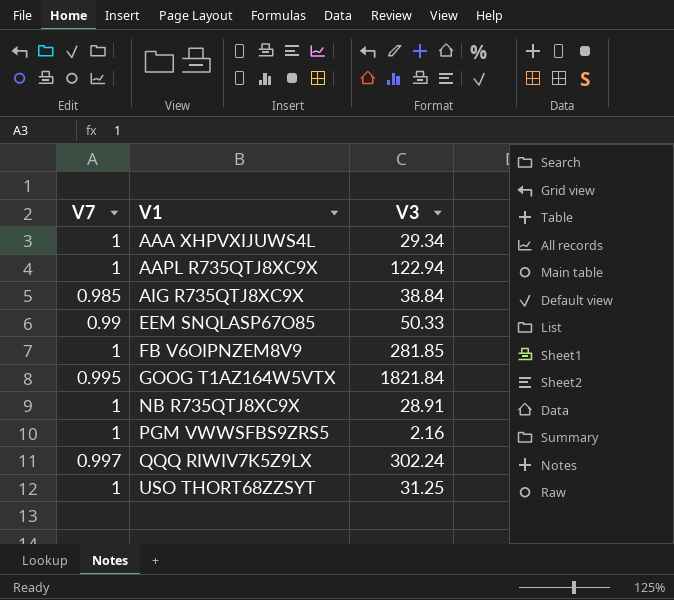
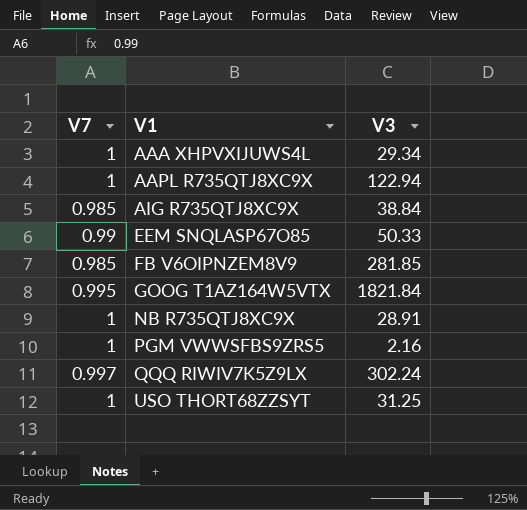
FB V6OIPNZEM8V9 | V7: 1 -> 0.985

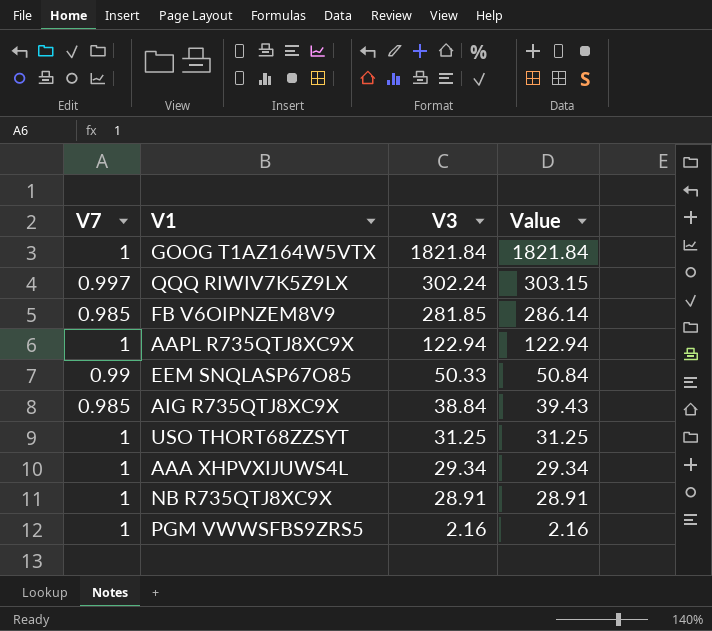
row order: V1 ascending -> V3 descending
column Value | formula: none -> [V3] / [V7]
GOOG T1AZ164W5VTX | V7: 0.995 -> 1

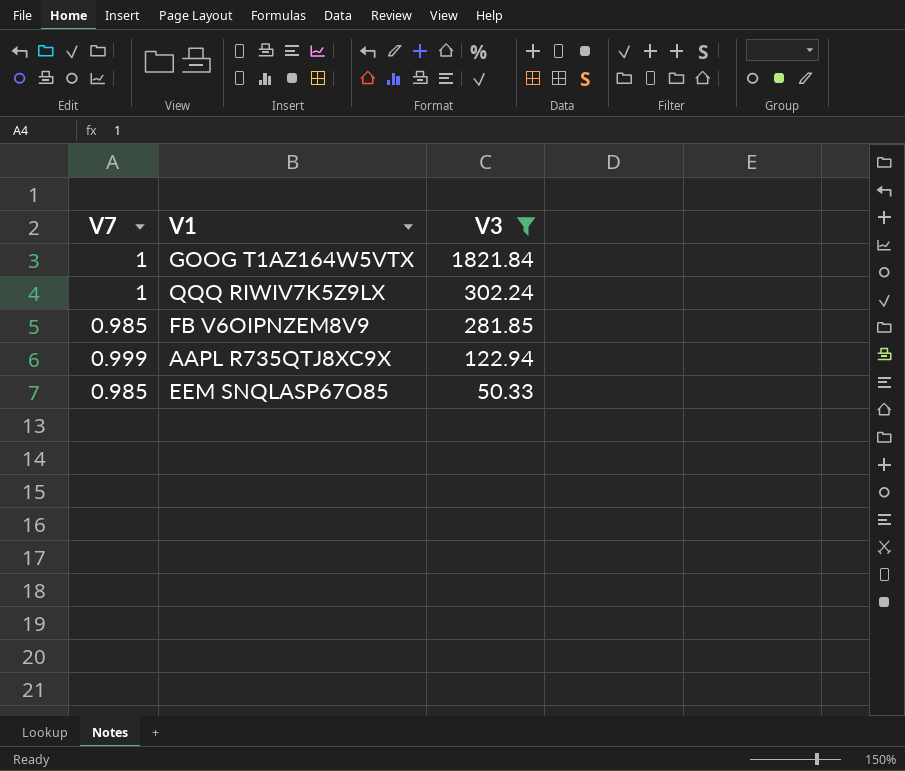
filter: none -> V3 >= 50.33
column Value | formula: [V3] / [V7] -> none
QQQ RIWIV7K5Z9LX | V7: 0.997 -> 1
AAPL R735QTJ8XC9X | V7: 1 -> 0.999
EEM SNQLASP67O85 | V7: 0.99 -> 0.985

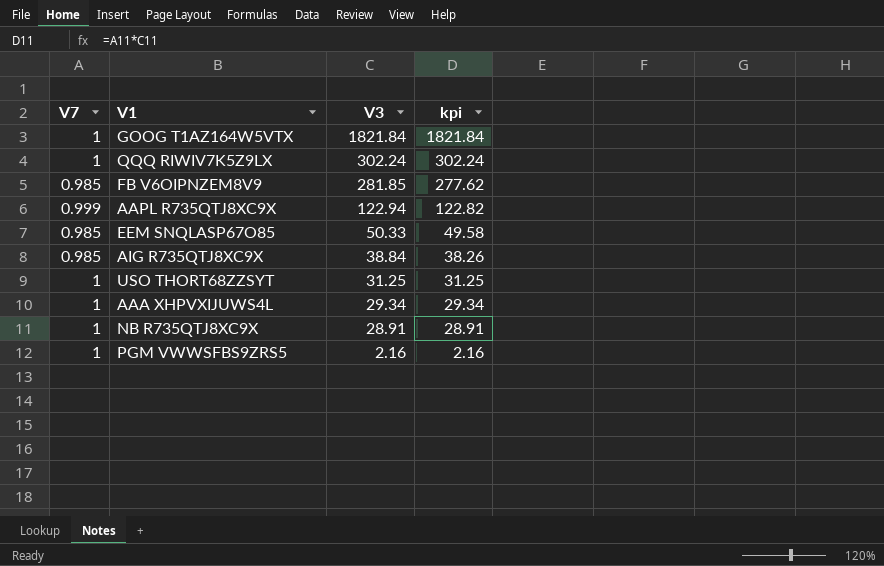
filter: V3 >= 50.33 -> none
column kpi | formula: none -> [V7] * [V3]

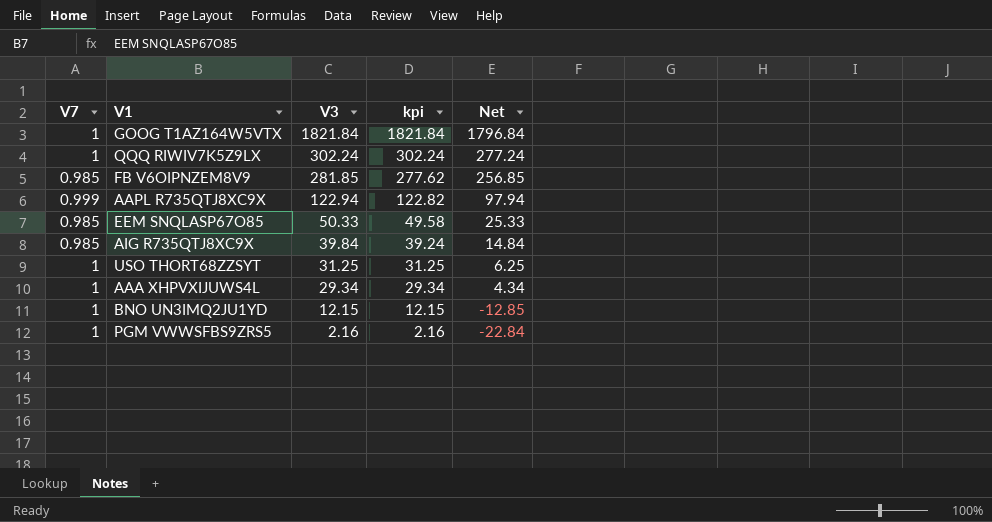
column Net | formula: none -> [V3] - 25
row NB R735QTJ8XC9X: 1 | 28.91 | 28.91 -> none
AIG R735QTJ8XC9X | V3: 38.84 -> 39.84
AIG R735QTJ8XC9X | kpi: 38.26 -> 39.24
row BNO UN3IMQ2JU1YD: none -> 1 | 12.15 | 12.15 | -12.85

